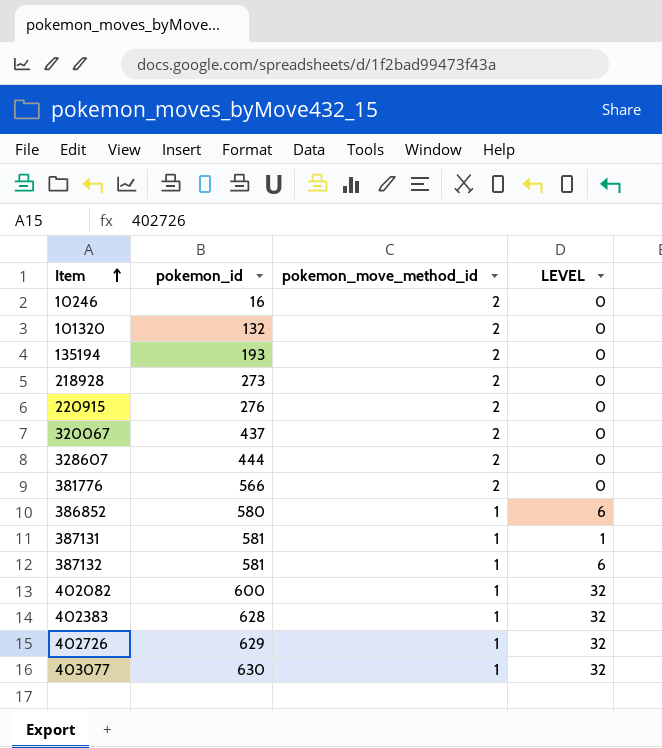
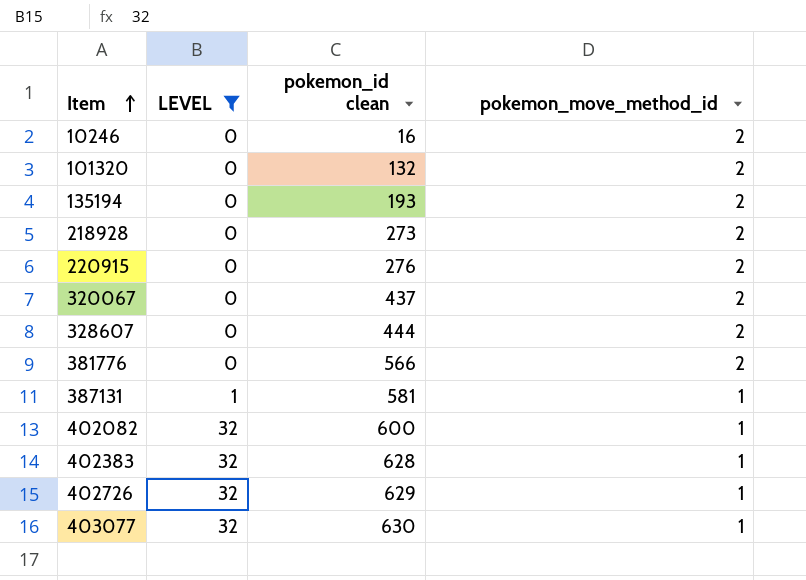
filter: none -> LEVEL != 6
column LEVEL | position: 4 -> 2
column name: pokemon_id -> pokemon_id clean

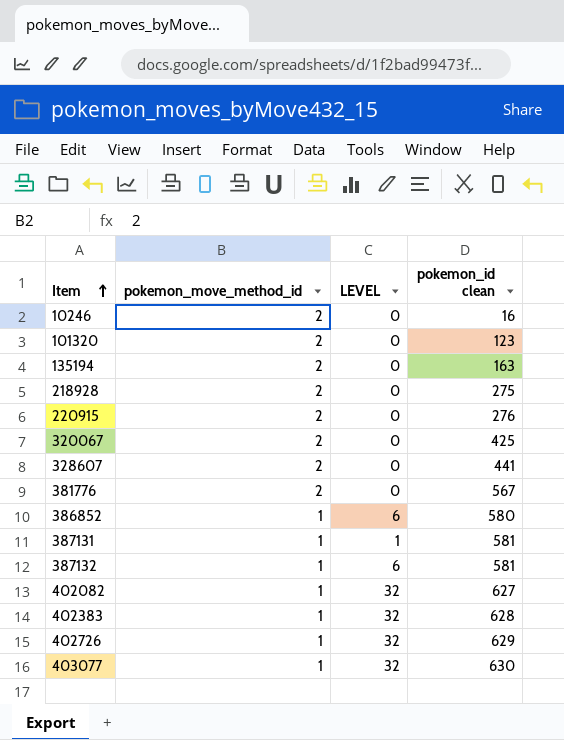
filter: LEVEL != 6 -> none
column pokemon_move_method_id | position: 4 -> 2
101320 | pokemon_id clean: 132 -> 123
135194 | pokemon_id clean: 193 -> 163
218928 | pokemon_id clean: 273 -> 275
320067 | pokemon_id clean: 437 -> 425
328607 | pokemon_id clean: 444 -> 441
381776 | pokemon_id clean: 566 -> 567
402082 | pokemon_id clean: 600 -> 627

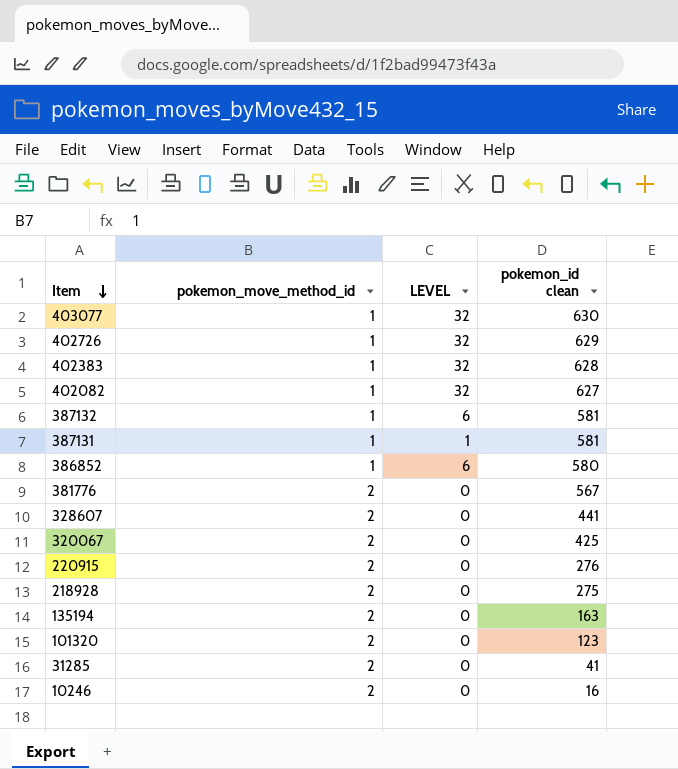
row order: Item ascending -> Item descending
row 31285: none -> 2 | 0 | 41

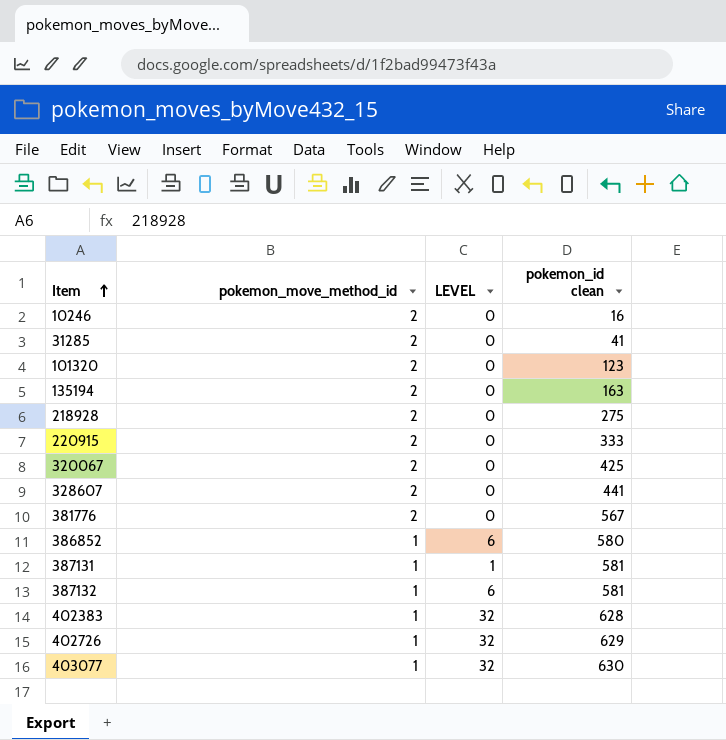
row order: Item descending -> Item ascending
row 402082: 1 | 32 | 627 -> none
220915 | pokemon_id clean: 276 -> 333

